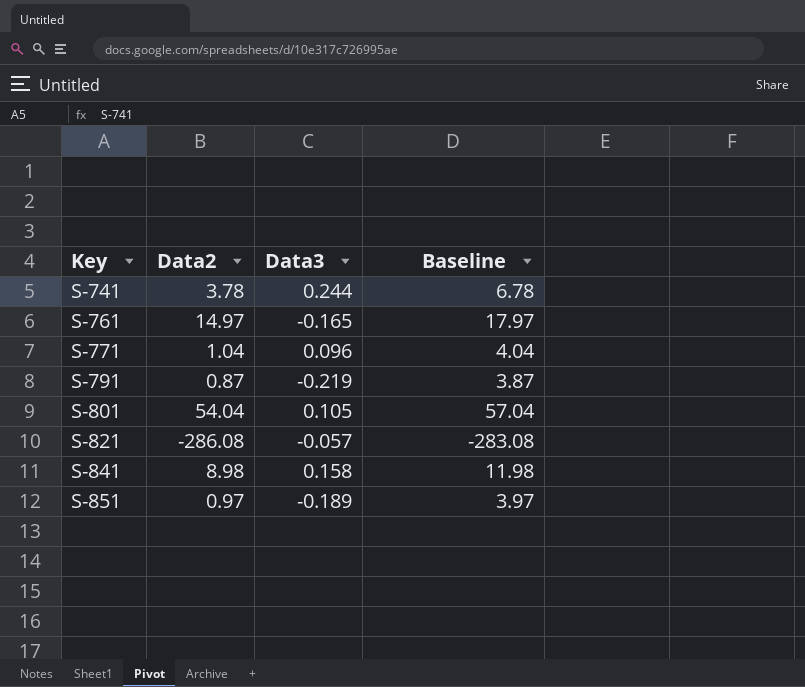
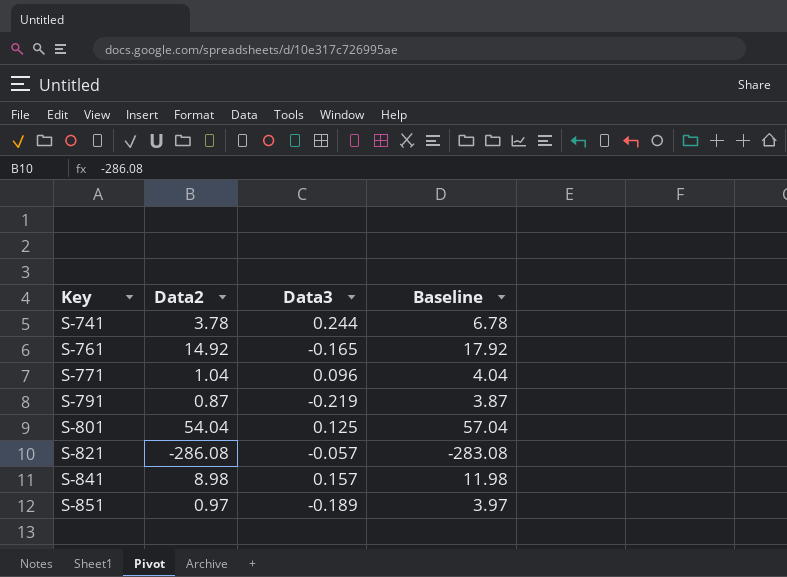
S-761 | Data2: 14.97 -> 14.92
S-761 | Baseline: 17.97 -> 17.92
S-801 | Data3: 0.105 -> 0.125
S-841 | Data3: 0.158 -> 0.157

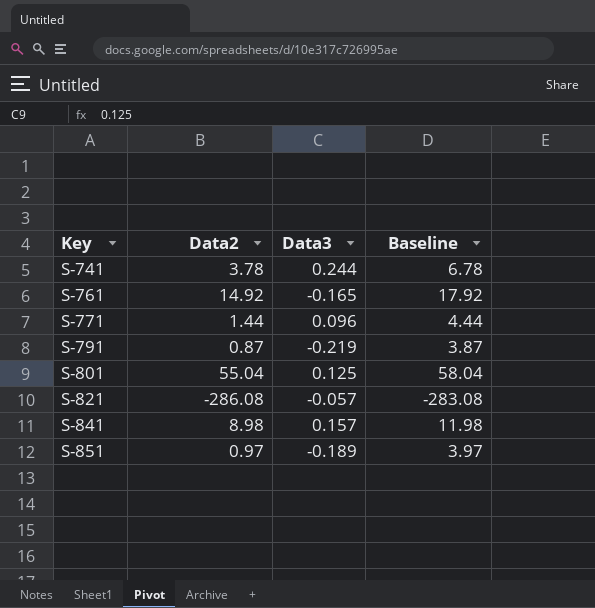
S-771 | Data2: 1.04 -> 1.44
S-771 | Baseline: 4.04 -> 4.44
S-801 | Data2: 54.04 -> 55.04
S-801 | Baseline: 57.04 -> 58.04

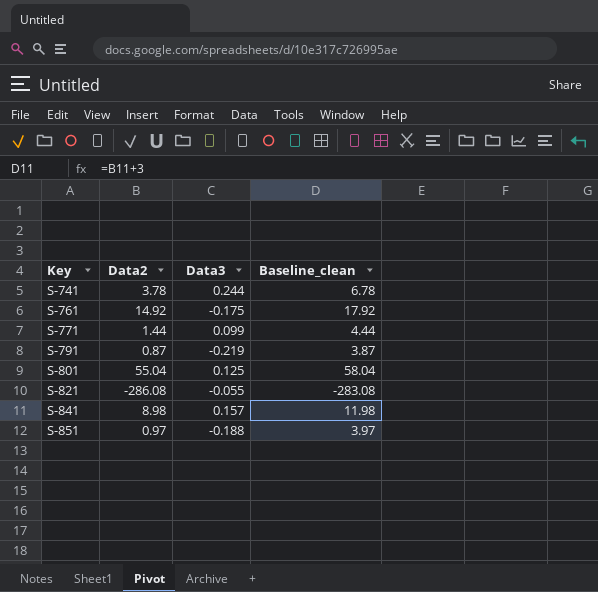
column name: Baseline -> Baseline_clean
S-761 | Data3: -0.165 -> -0.175
S-771 | Data3: 0.096 -> 0.099
S-821 | Data3: -0.057 -> -0.055
S-851 | Data3: -0.189 -> -0.188

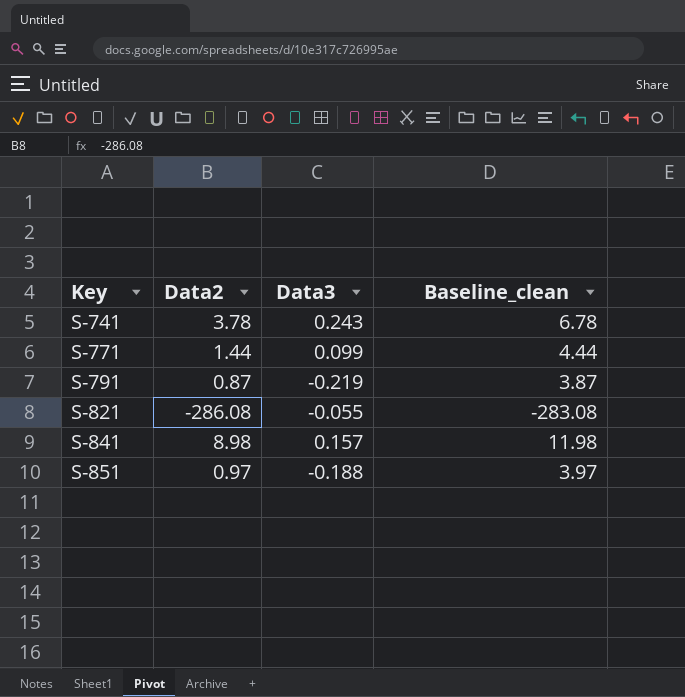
row S-761: 14.92 | -0.175 | 17.92 -> none
row S-801: 55.04 | 0.125 | 58.04 -> none
S-741 | Data3: 0.244 -> 0.243

